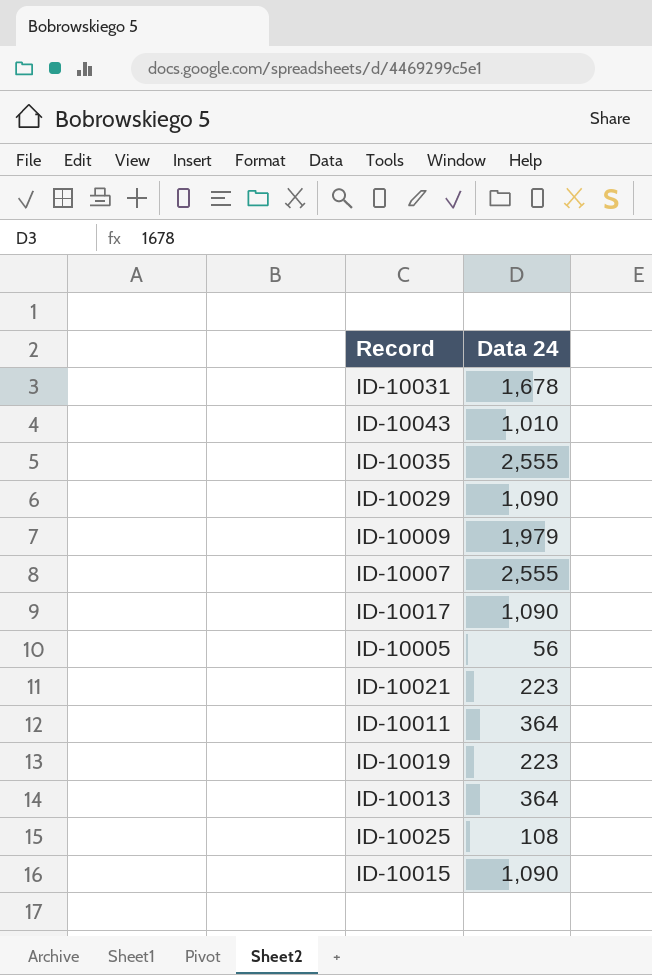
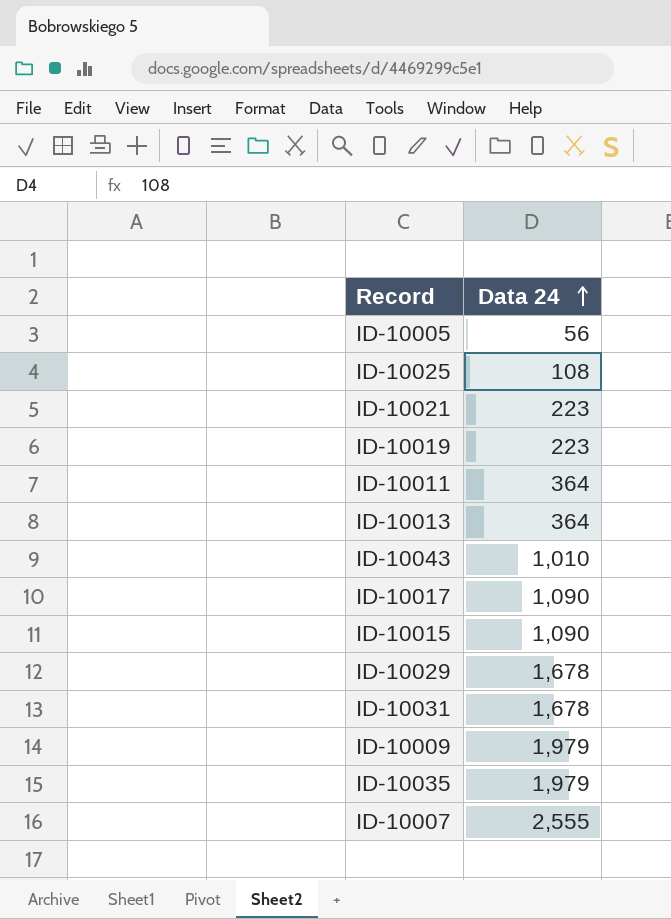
row order: none -> Data 24 ascending
ID-10029 | Data 24: 1,090 -> 1,678
ID-10035 | Data 24: 2,555 -> 1,979

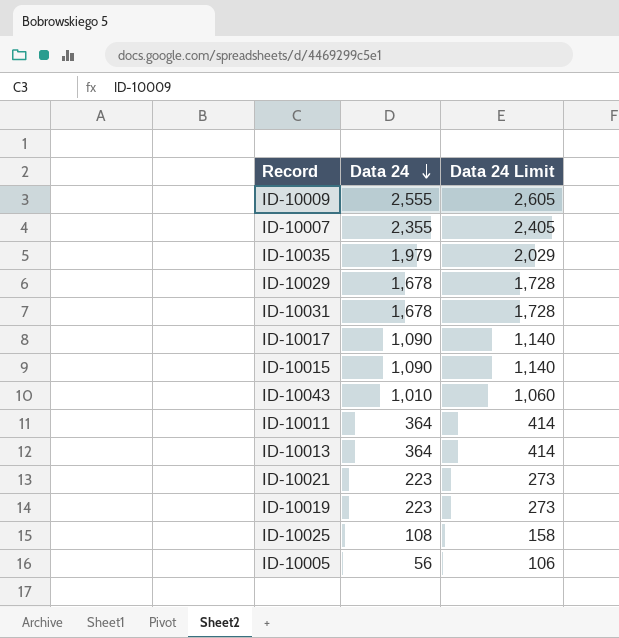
row order: Data 24 ascending -> Data 24 descending
column Data 24 Limit | formula: none -> [Data 24] + 50
ID-10009 | Data 24: 1,979 -> 2,555
ID-10007 | Data 24: 2,555 -> 2,355

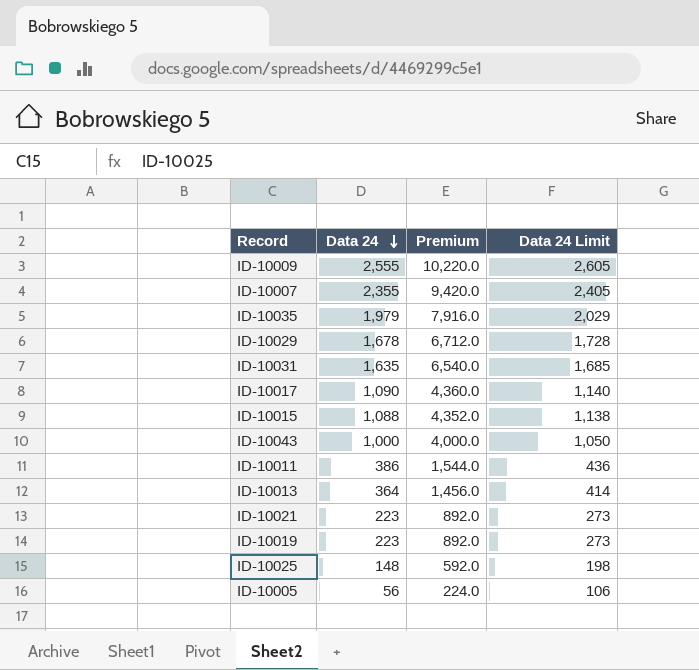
column Premium | formula: none -> [Data 24] * 4
ID-10031 | Data 24: 1,678 -> 1,635
ID-10031 | Data 24 Limit: 1,728 -> 1,685
ID-10015 | Data 24: 1,090 -> 1,088
ID-10015 | Data 24 Limit: 1,140 -> 1,138
ID-10043 | Data 24: 1,010 -> 1,000
ID-10043 | Data 24 Limit: 1,060 -> 1,050
ID-10011 | Data 24: 364 -> 386
ID-10011 | Data 24 Limit: 414 -> 436
ID-10025 | Data 24: 108 -> 148
ID-10025 | Data 24 Limit: 158 -> 198

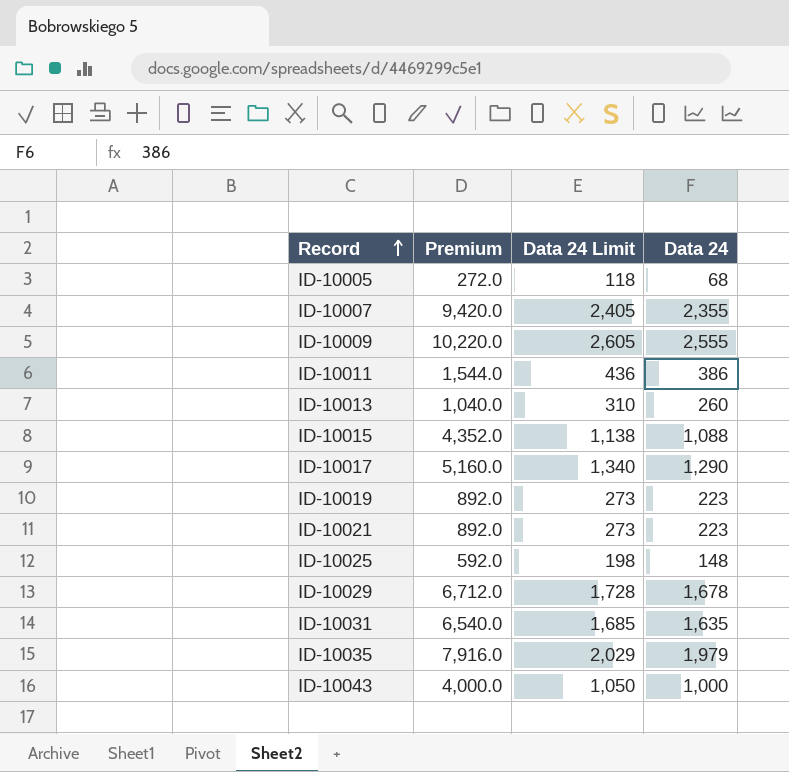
row order: Data 24 descending -> Record ascending
column Data 24 | position: 2 -> 4
ID-10005 | Premium: 224.0 -> 272.0
ID-10005 | Data 24 Limit: 106 -> 118
ID-10005 | Data 24: 56 -> 68
ID-10013 | Premium: 1,456.0 -> 1,040.0
ID-10013 | Data 24 Limit: 414 -> 310
ID-10013 | Data 24: 364 -> 260
ID-10017 | Premium: 4,360.0 -> 5,160.0
ID-10017 | Data 24 Limit: 1,140 -> 1,340
ID-10017 | Data 24: 1,090 -> 1,290

